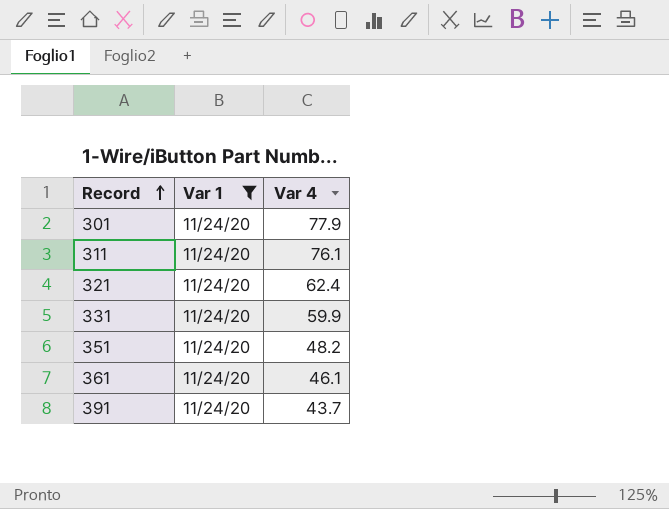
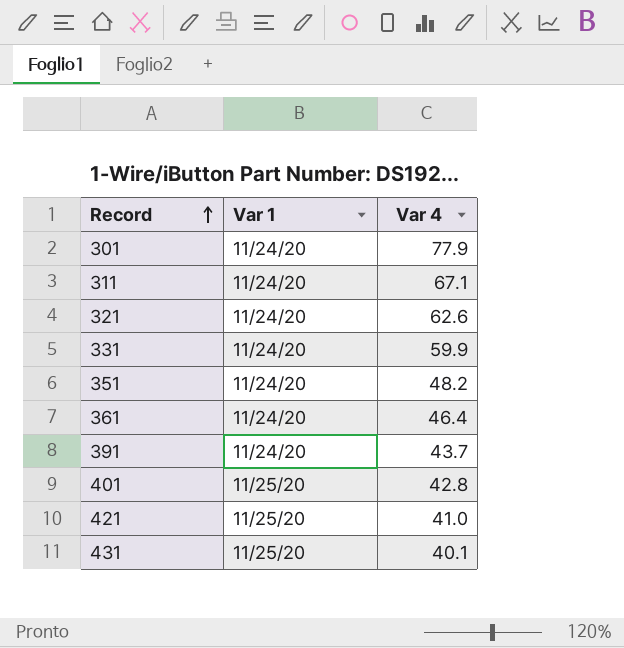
filter: Var 1 = 11/24/20 -> none
311 | Var 4: 76.1 -> 67.1
321 | Var 4: 62.4 -> 62.6
361 | Var 4: 46.1 -> 46.4

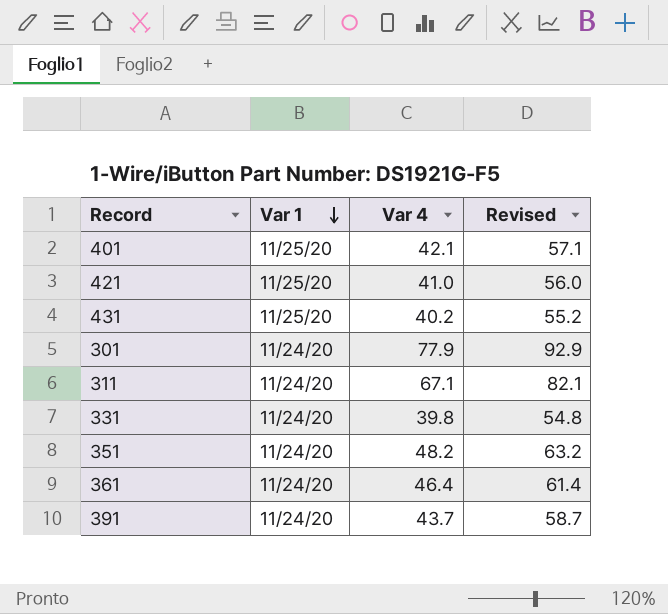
row order: Record ascending -> Var 1 descending
column Revised | formula: none -> [Var 4] + 15
row 321: 11/24/20 | 62.6 -> none
401 | Var 4: 42.8 -> 42.1
431 | Var 4: 40.1 -> 40.2
331 | Var 4: 59.9 -> 39.8

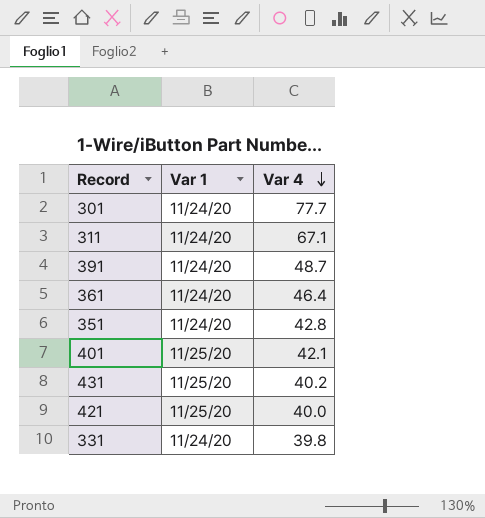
row order: Var 1 descending -> Var 4 descending
column Revised | formula: [Var 4] + 15 -> none
301 | Var 4: 77.9 -> 77.7
391 | Var 4: 43.7 -> 48.7
351 | Var 4: 48.2 -> 42.8
421 | Var 4: 41.0 -> 40.0

